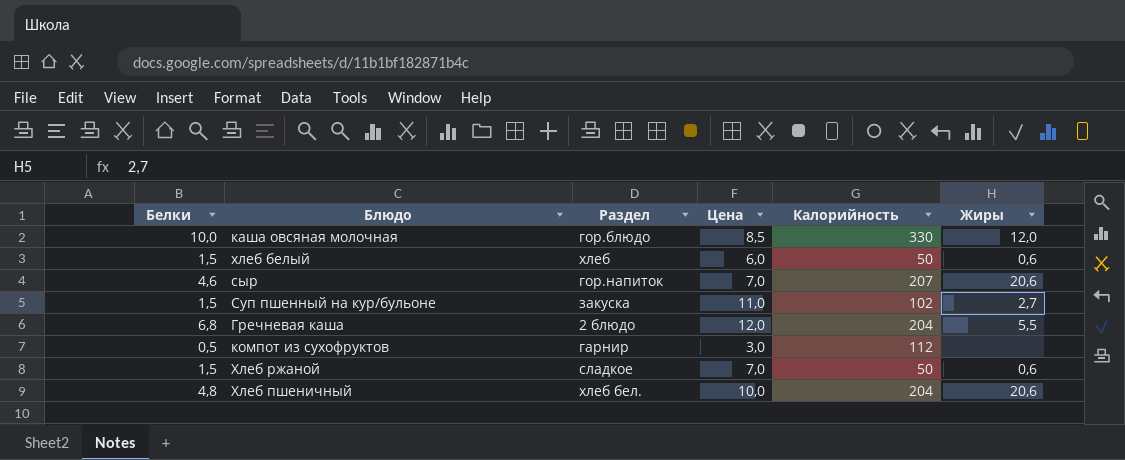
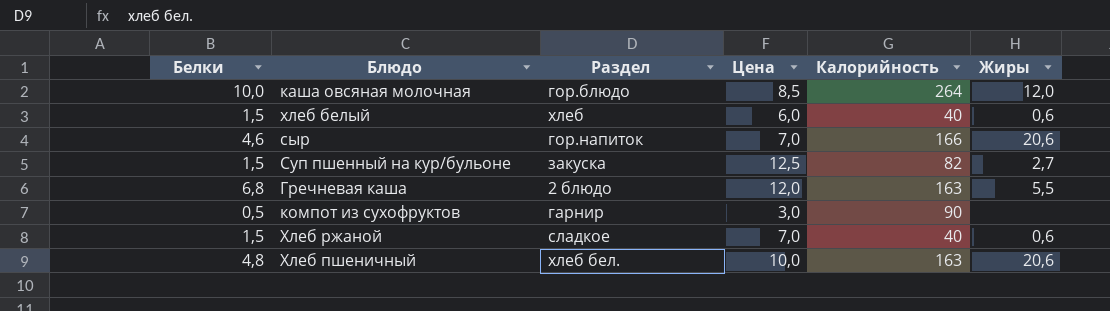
каша овсяная молочная | Калорийность: 330 -> 264
хлеб белый | Калорийность: 50 -> 40
сыр | Калорийность: 207 -> 166
Суп пшенный на кур/бульоне | Цена: 11,0 -> 12,5
Суп пшенный на кур/бульоне | Калорийность: 102 -> 82
Гречневая каша | Калорийность: 204 -> 163
компот из сухофруктов | Калорийность: 112 -> 90
Хлеб ржаной | Калорийность: 50 -> 40
Хлеб пшеничный | Калорийность: 204 -> 163

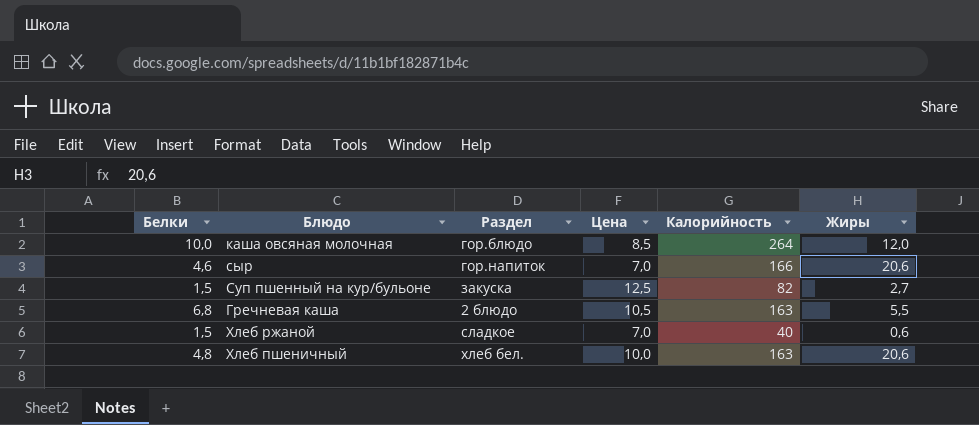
row хлеб белый: 1,5 | хлеб | 6,0 | 40 | 0,6 -> none
row компот из сухофруктов: 0,5 | гарнир | 3,0 | 90 | none -> none
Гречневая каша | Цена: 12,0 -> 10,5

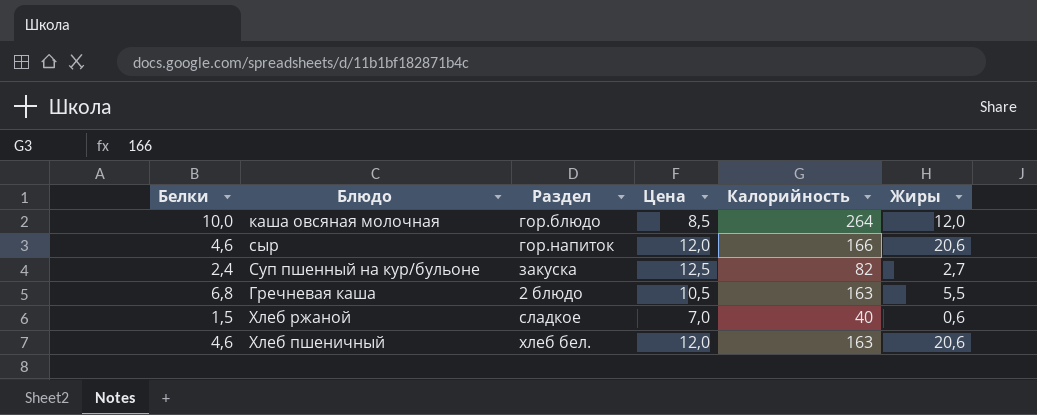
сыр | Цена: 7,0 -> 12,0
Суп пшенный на кур/бульоне | Белки: 1,5 -> 2,4
Хлеб пшеничный | Белки: 4,8 -> 4,6
Хлеб пшеничный | Цена: 10,0 -> 12,0

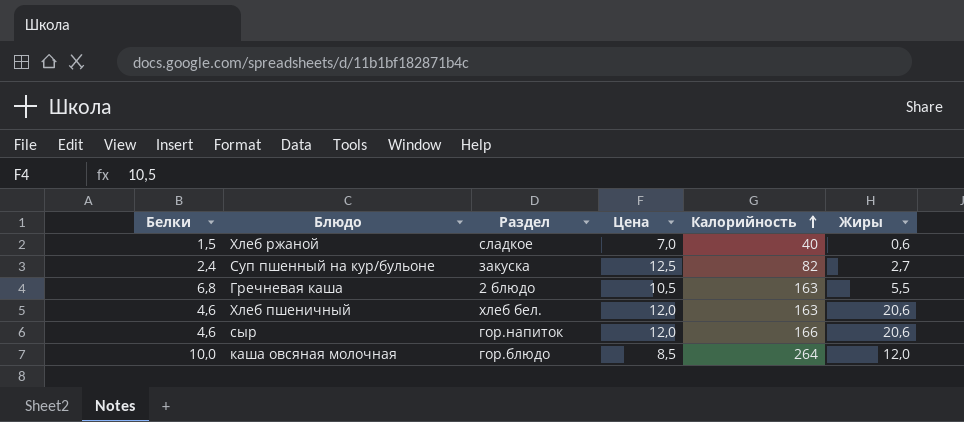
row order: none -> Калорийность ascending

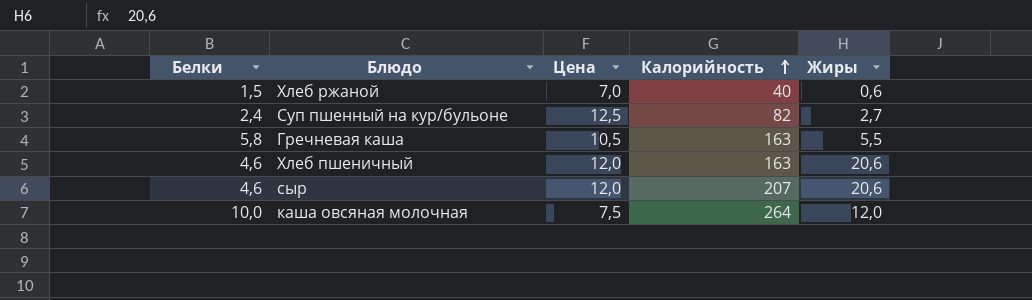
column Раздел | position: 3 -> none
Гречневая каша | Белки: 6,8 -> 5,8
сыр | Калорийность: 166 -> 207
каша овсяная молочная | Цена: 8,5 -> 7,5

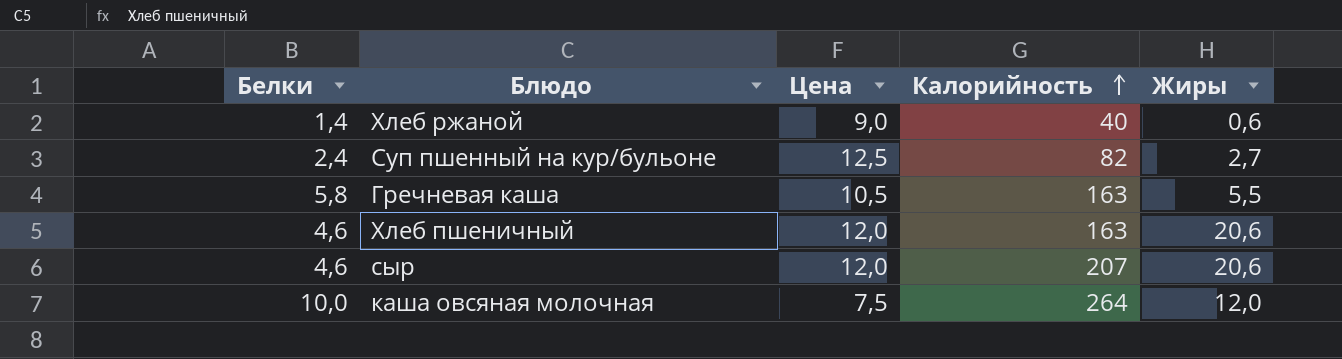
Хлеб ржаной | Белки: 1,5 -> 1,4
Хлеб ржаной | Цена: 7,0 -> 9,0

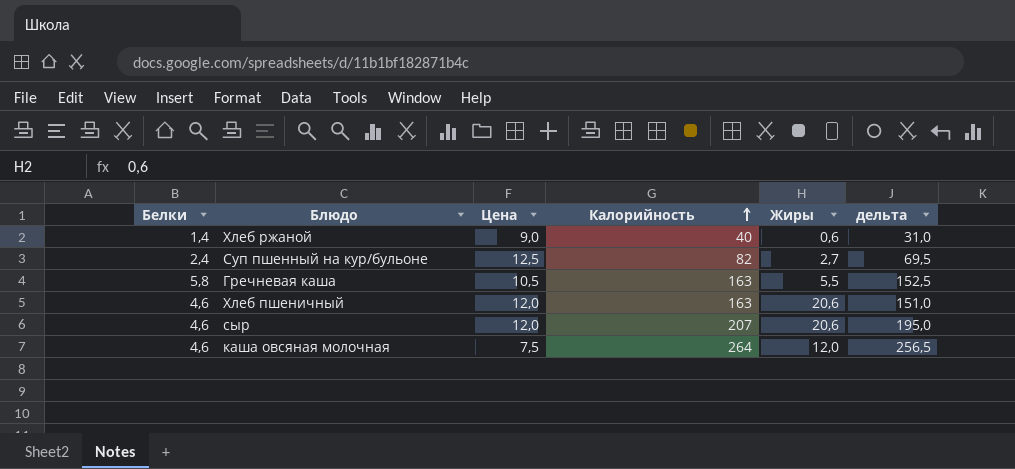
column дельта | formula: none -> [Калорийность] - [Цена]
каша овсяная молочная | Белки: 10,0 -> 4,6

